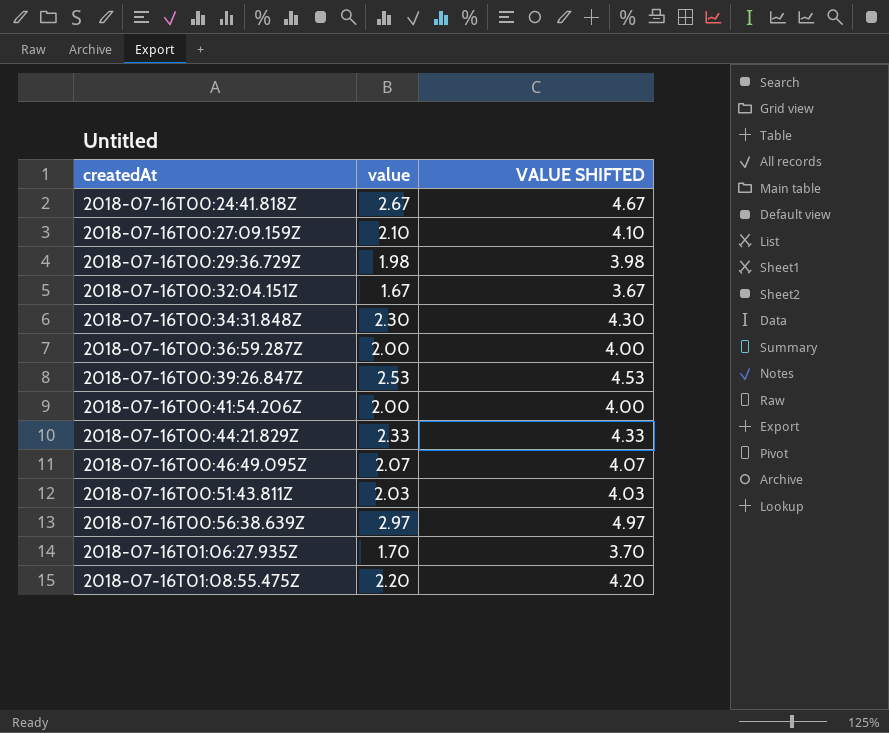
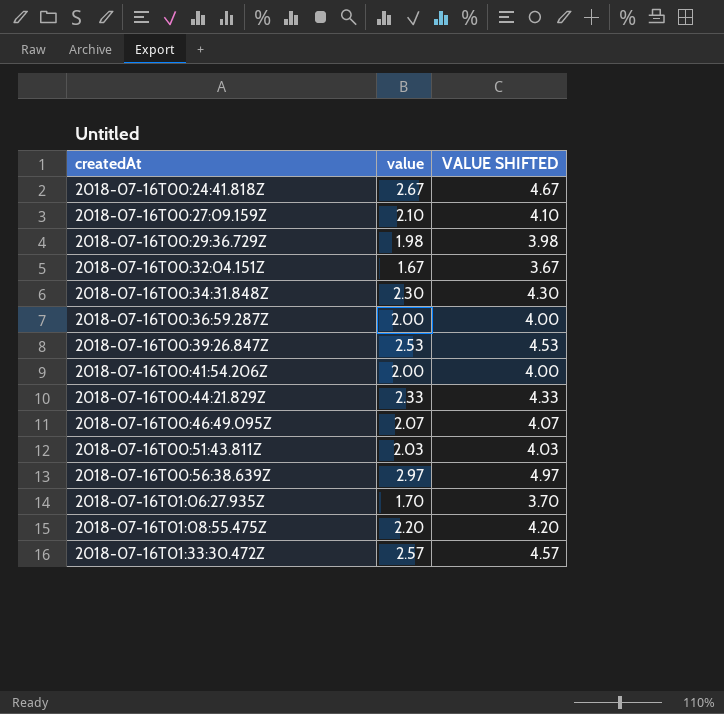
row 2018-07-16T01:33:30.472Z: none -> 2.57 | 4.57

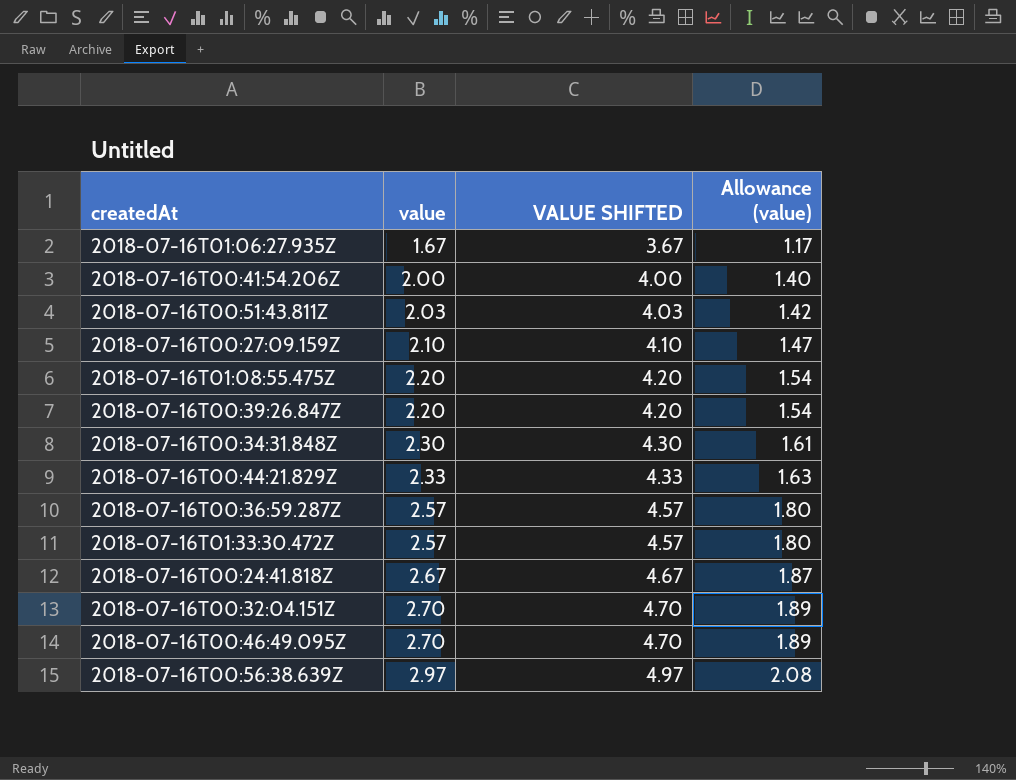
row order: createdAt ascending -> value ascending
column Allowance (value) | formula: none -> [value] * 0.7
row 2018-07-16T00:29:36.729Z: 1.98 | 3.98 -> none
2018-07-16T01:06:27.935Z | value: 1.70 -> 1.67
2018-07-16T01:06:27.935Z | VALUE SHIFTED: 3.70 -> 3.67
2018-07-16T00:39:26.847Z | value: 2.53 -> 2.20
2018-07-16T00:39:26.847Z | VALUE SHIFTED: 4.53 -> 4.20
2018-07-16T00:36:59.287Z | value: 2.00 -> 2.57
2018-07-16T00:36:59.287Z | VALUE SHIFTED: 4.00 -> 4.57
2018-07-16T00:32:04.151Z | value: 1.67 -> 2.70
2018-07-16T00:32:04.151Z | VALUE SHIFTED: 3.67 -> 4.70
2018-07-16T00:46:49.095Z | value: 2.07 -> 2.70
2018-07-16T00:46:49.095Z | VALUE SHIFTED: 4.07 -> 4.70

